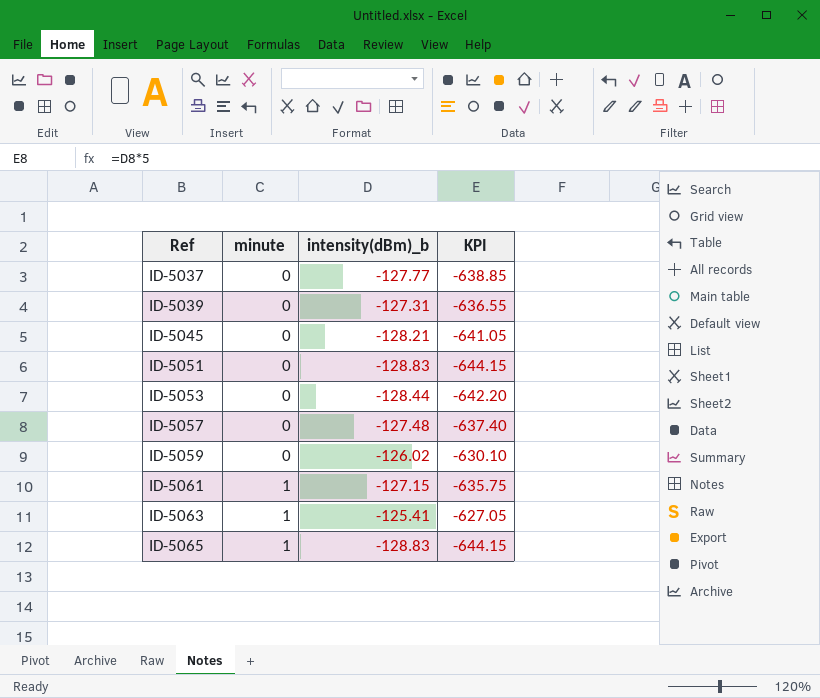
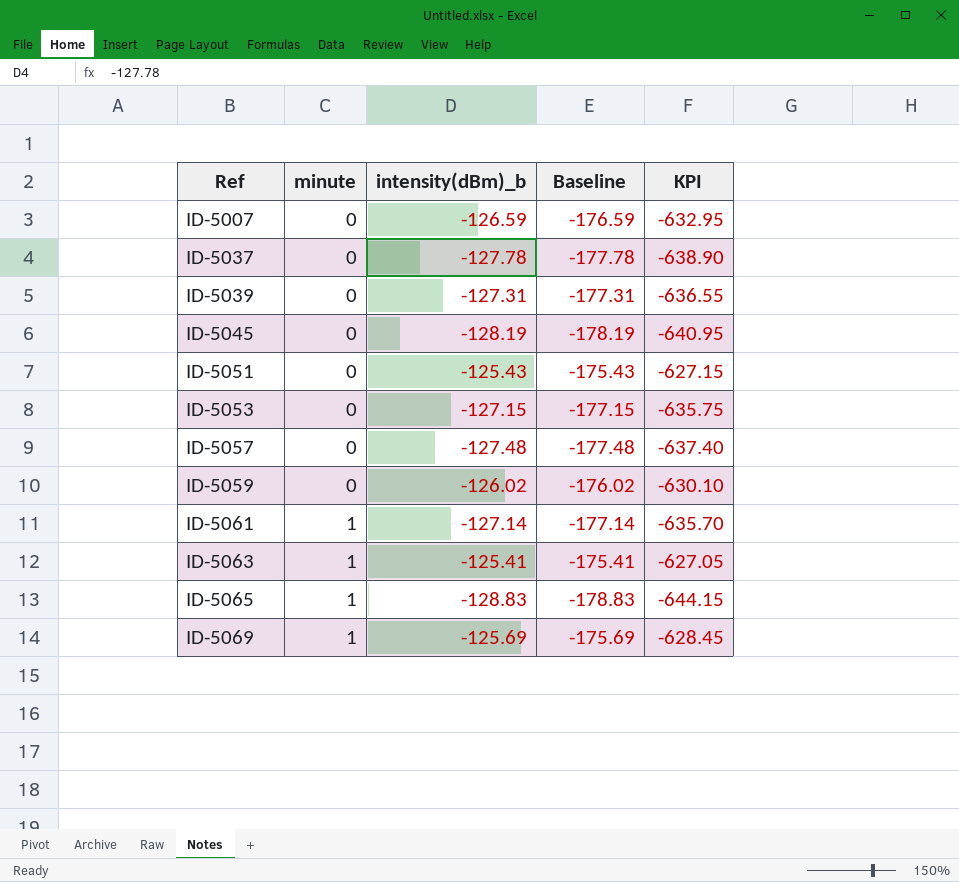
column Baseline | formula: none -> [intensity(dBm)_b] - 50
row ID-5007: none -> 0 | -126.59 | -176.59 | -632.95
ID-5037 | intensity(dBm)_b: -127.77 -> -127.78
ID-5037 | KPI: -638.85 -> -638.90
ID-5045 | intensity(dBm)_b: -128.21 -> -128.19
ID-5045 | KPI: -641.05 -> -640.95
ID-5051 | intensity(dBm)_b: -128.83 -> -125.43
ID-5051 | KPI: -644.15 -> -627.15
ID-5053 | intensity(dBm)_b: -128.44 -> -127.15
ID-5053 | KPI: -642.20 -> -635.75
ID-5061 | intensity(dBm)_b: -127.15 -> -127.14
ID-5061 | KPI: -635.75 -> -635.70
row ID-5069: none -> 1 | -125.69 | -175.69 | -628.45

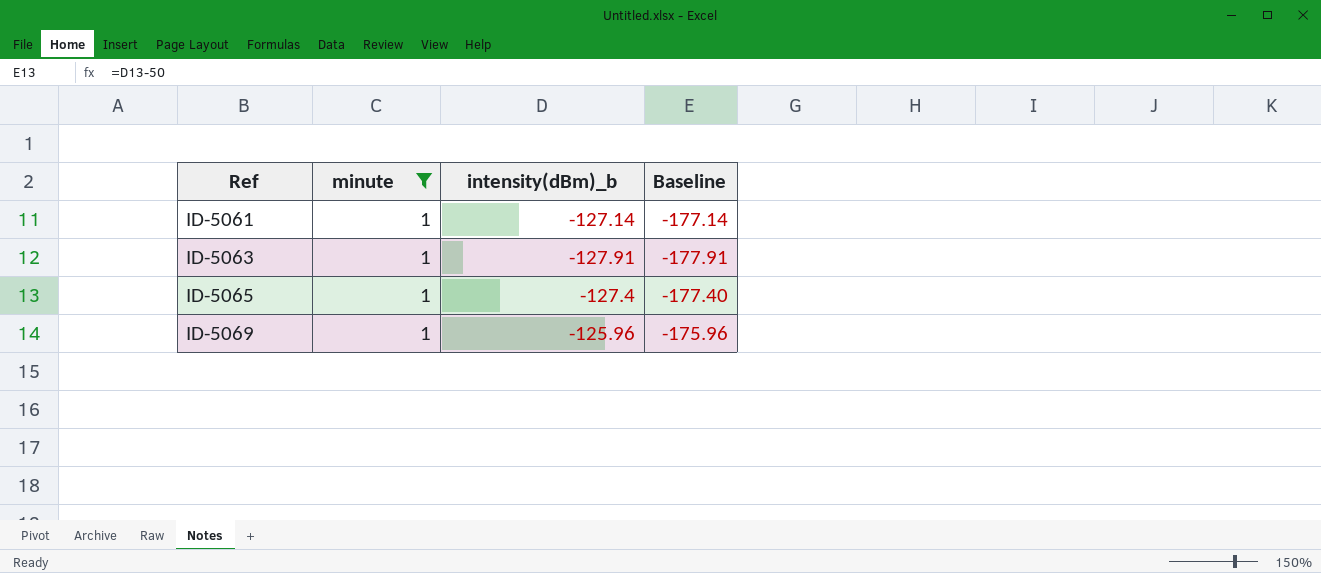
filter: none -> minute = 1
column KPI | formula: [intensity(dBm)_b] * 5 -> none
ID-5063 | intensity(dBm)_b: -125.41 -> -127.91
ID-5063 | Baseline: -175.41 -> -177.91
ID-5065 | intensity(dBm)_b: -128.83 -> -127.4
ID-5065 | Baseline: -178.83 -> -177.40
ID-5069 | intensity(dBm)_b: -125.69 -> -125.96
ID-5069 | Baseline: -175.69 -> -175.96

